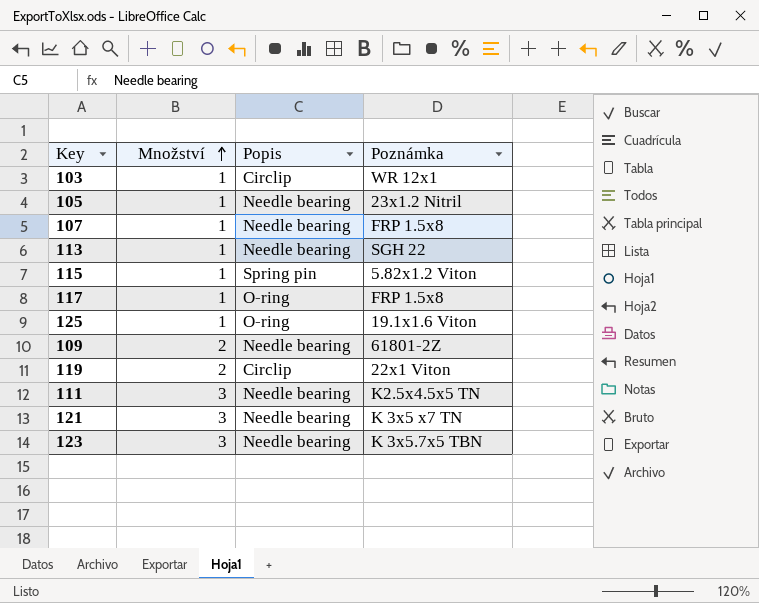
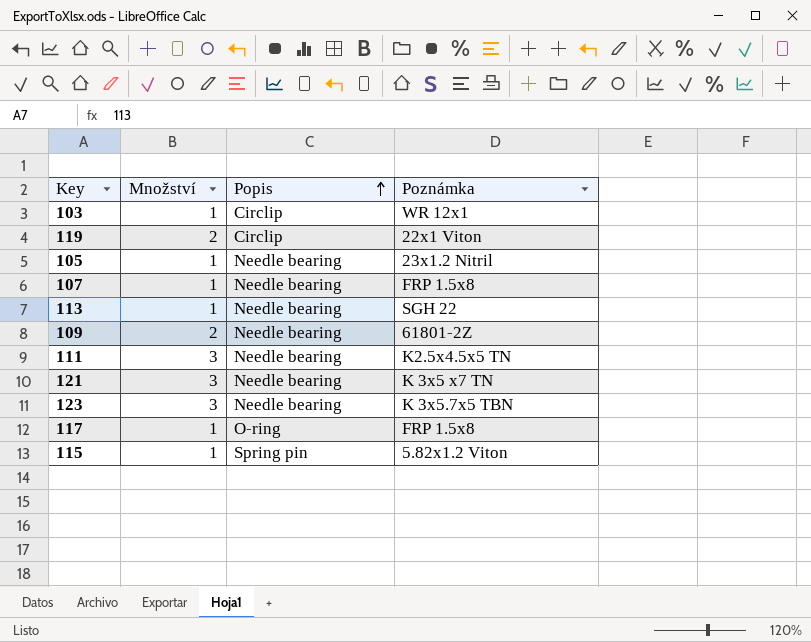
row order: Množství ascending -> Popis ascending
row 125: 1 | O-ring | 19.1x1.6 Viton -> none

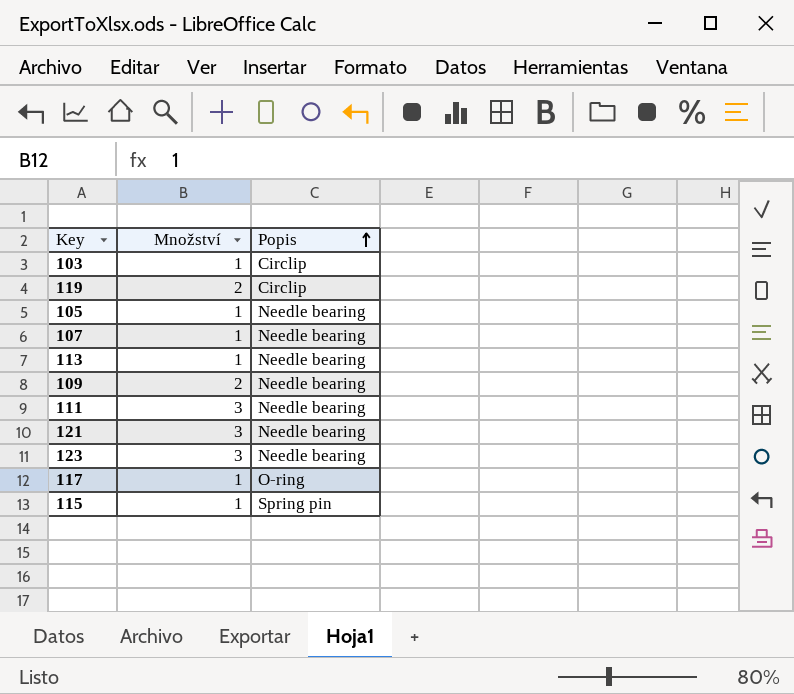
column Poznámka | position: 4 -> none

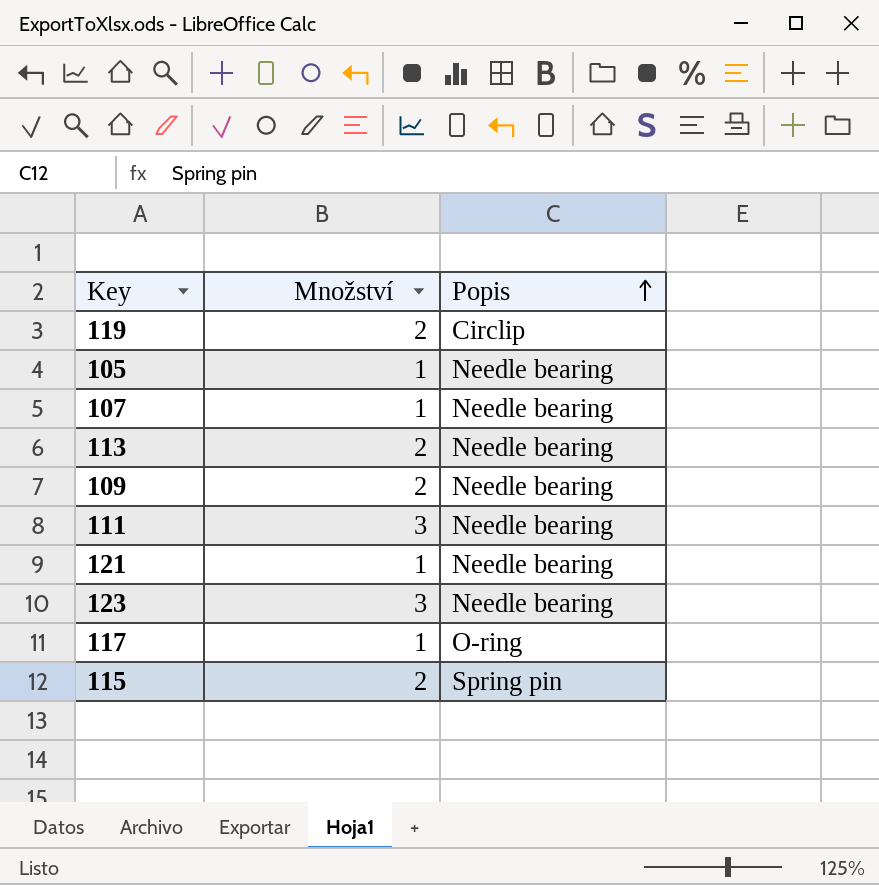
row 103: 1 | Circlip -> none
113 | Množství: 1 -> 2
121 | Množství: 3 -> 1
115 | Množství: 1 -> 2

